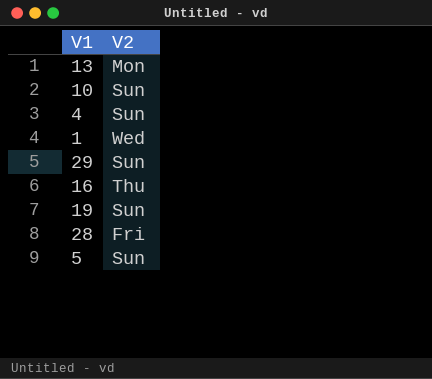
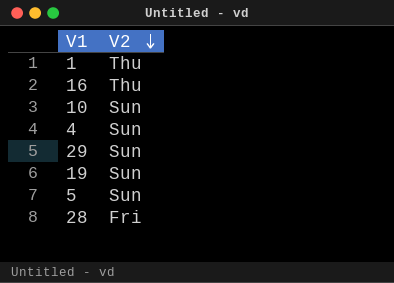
row order: none -> V2 descending
row 13: Mon -> none
1 | V2: Wed -> Thu

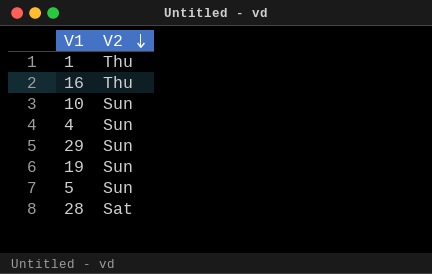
28 | V2: Fri -> Sat

